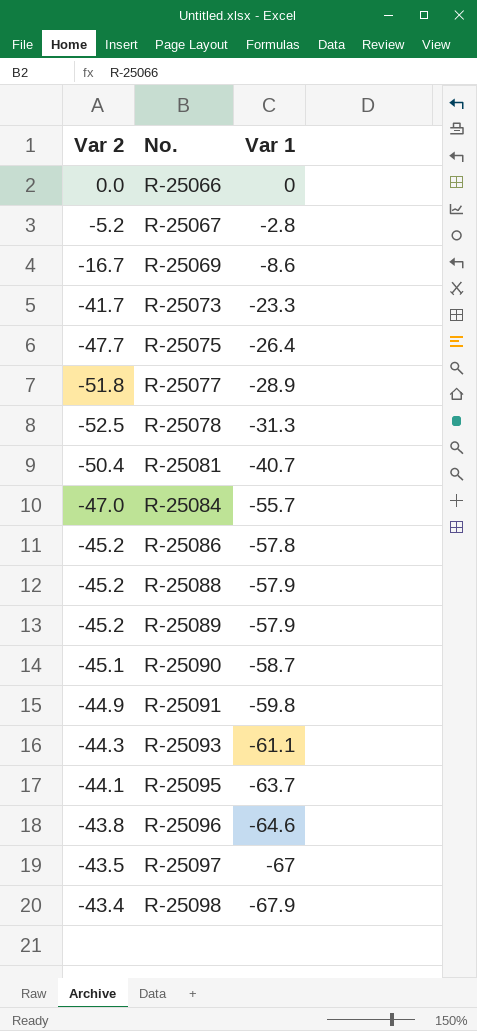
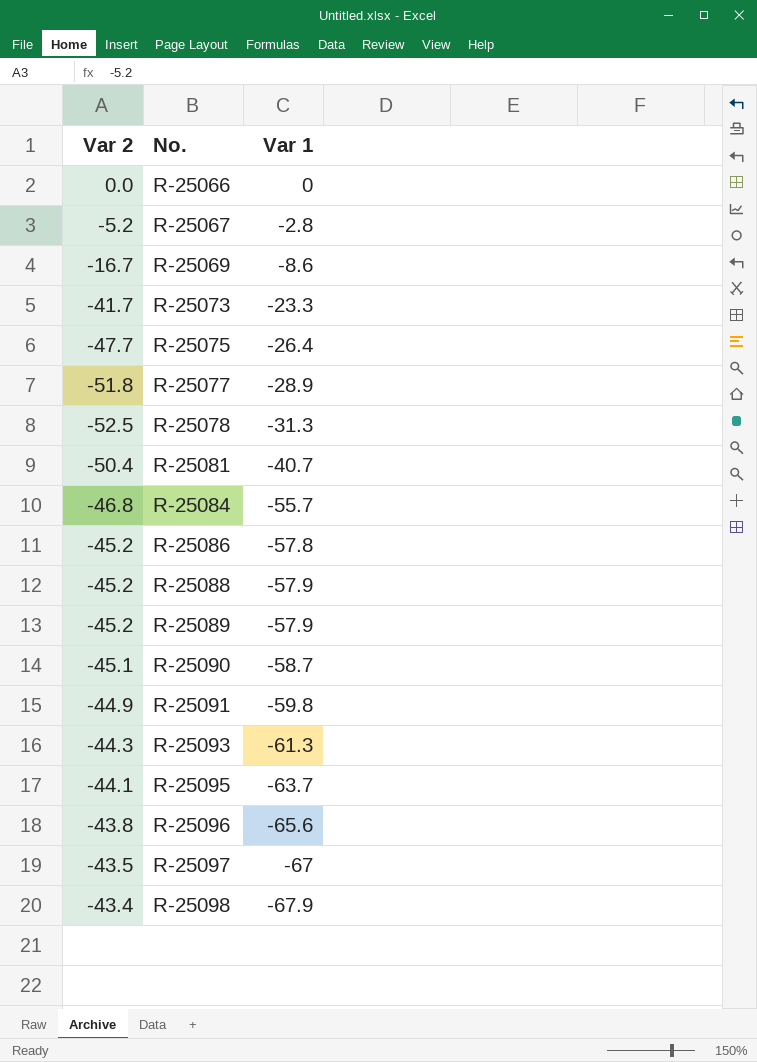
R-25084 | Var 2: -47.0 -> -46.8
R-25093 | Var 1: -61.1 -> -61.3
R-25096 | Var 1: -64.6 -> -65.6

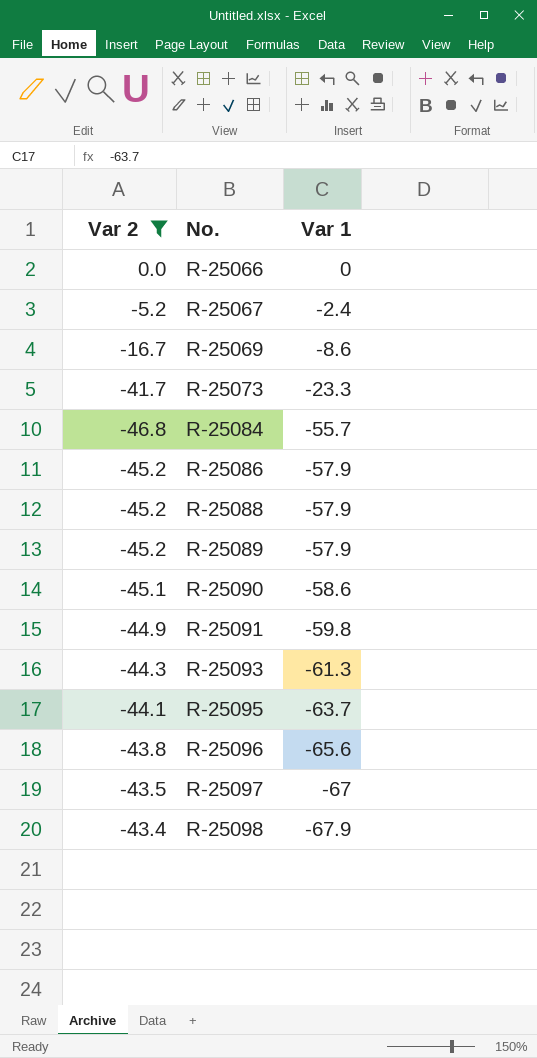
filter: none -> Var 2 >= -46.8
R-25067 | Var 1: -2.8 -> -2.4
R-25086 | Var 1: -57.8 -> -57.9
R-25090 | Var 1: -58.7 -> -58.6

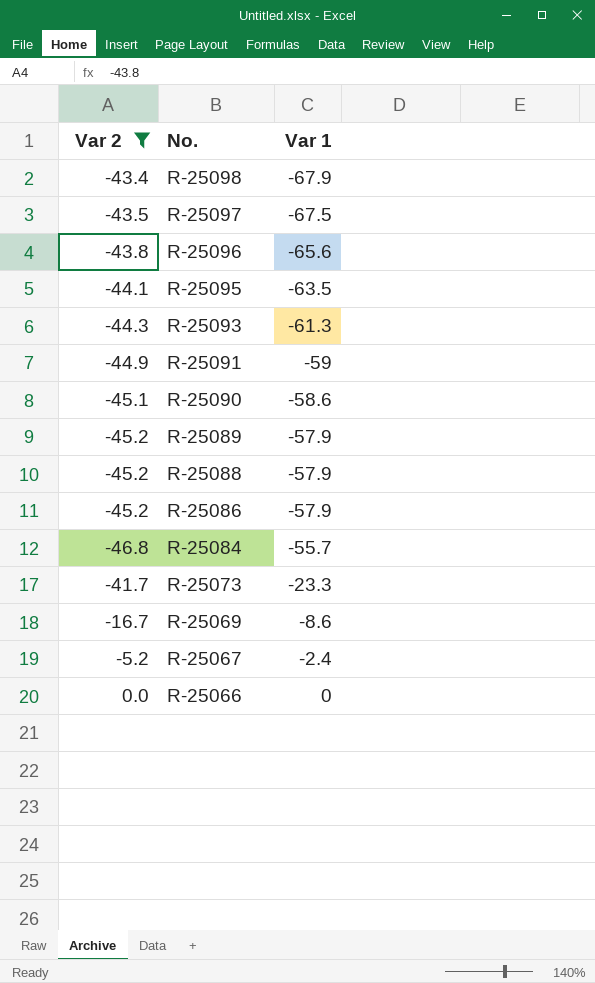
row order: No. ascending -> No. descending
R-25097 | Var 1: -67 -> -67.5
R-25095 | Var 1: -63.7 -> -63.5
R-25091 | Var 1: -59.8 -> -59

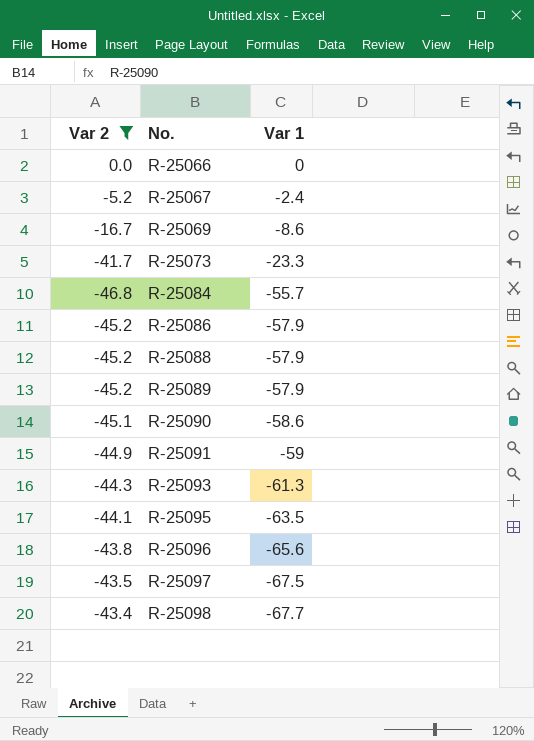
row order: No. descending -> No. ascending
R-25098 | Var 1: -67.9 -> -67.7

